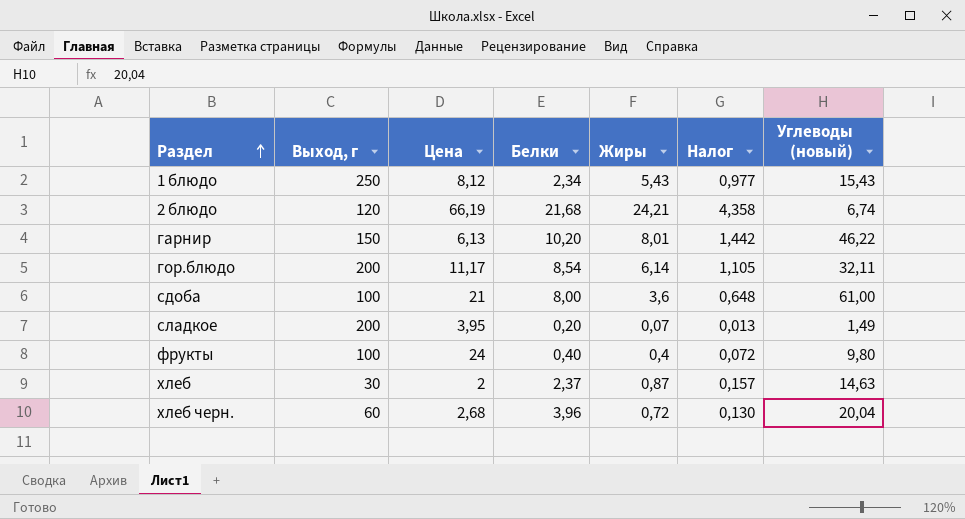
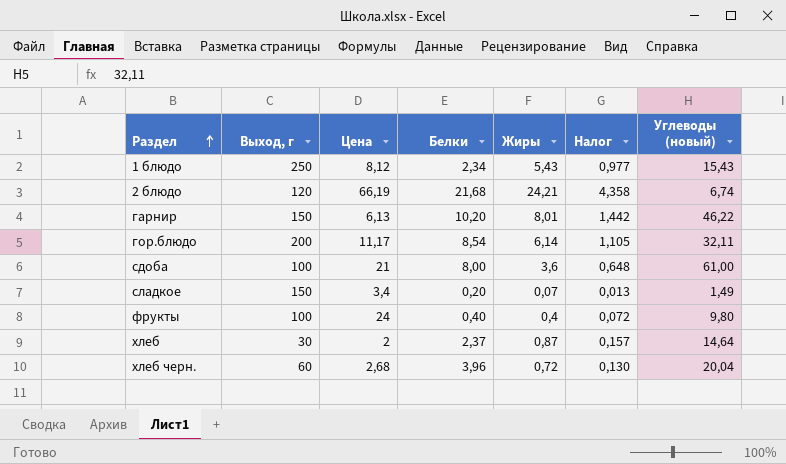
сладкое | Выход, г: 200 -> 150
сладкое | Цена: 3,95 -> 3,4
хлеб | Углеводы (новый): 14,63 -> 14,64

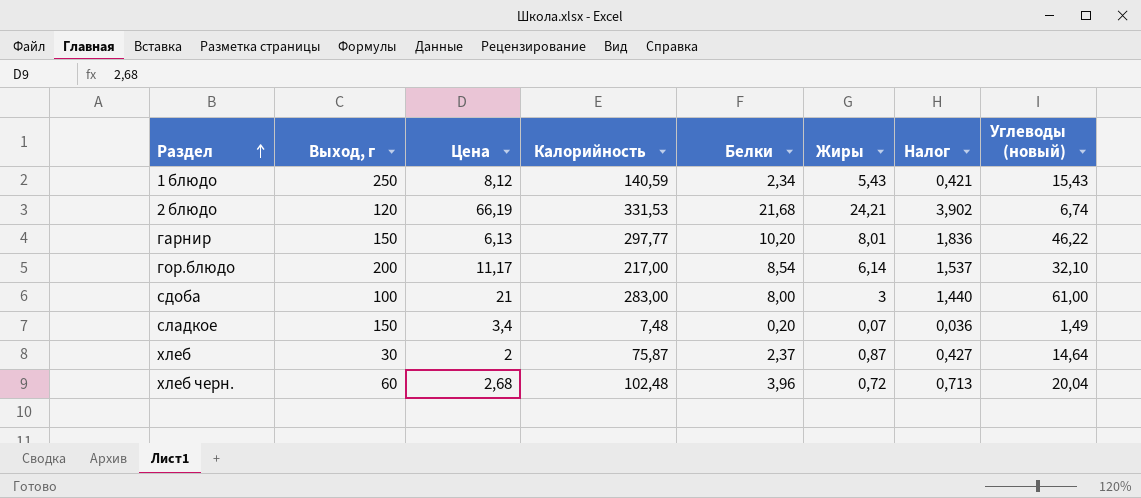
column Калорийность | position: none -> 4
column Налог | formula: [Жиры] * 0,18 -> [Белки] * 0,18
row фрукты: 100 | 24 | 0,40 | 0,4 | 0,072 | 9,80 -> none
гор.блюдо | Углеводы (новый): 32,11 -> 32,10
сдоба | Жиры: 3,6 -> 3

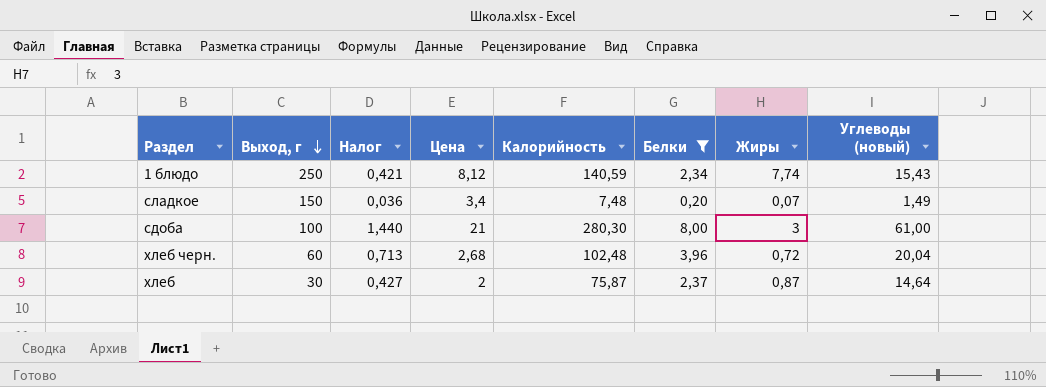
filter: none -> Белки <= 8,00
row order: Раздел ascending -> Выход, г descending
column Налог | position: 7 -> 3
1 блюдо | Жиры: 5,43 -> 7,74
сдоба | Калорийность: 283,00 -> 280,30

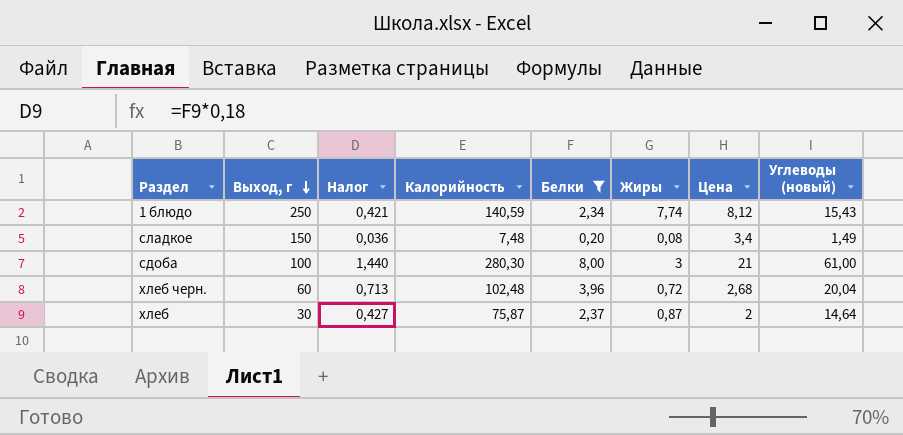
column Цена | position: 4 -> 7
сладкое | Жиры: 0,07 -> 0,08

